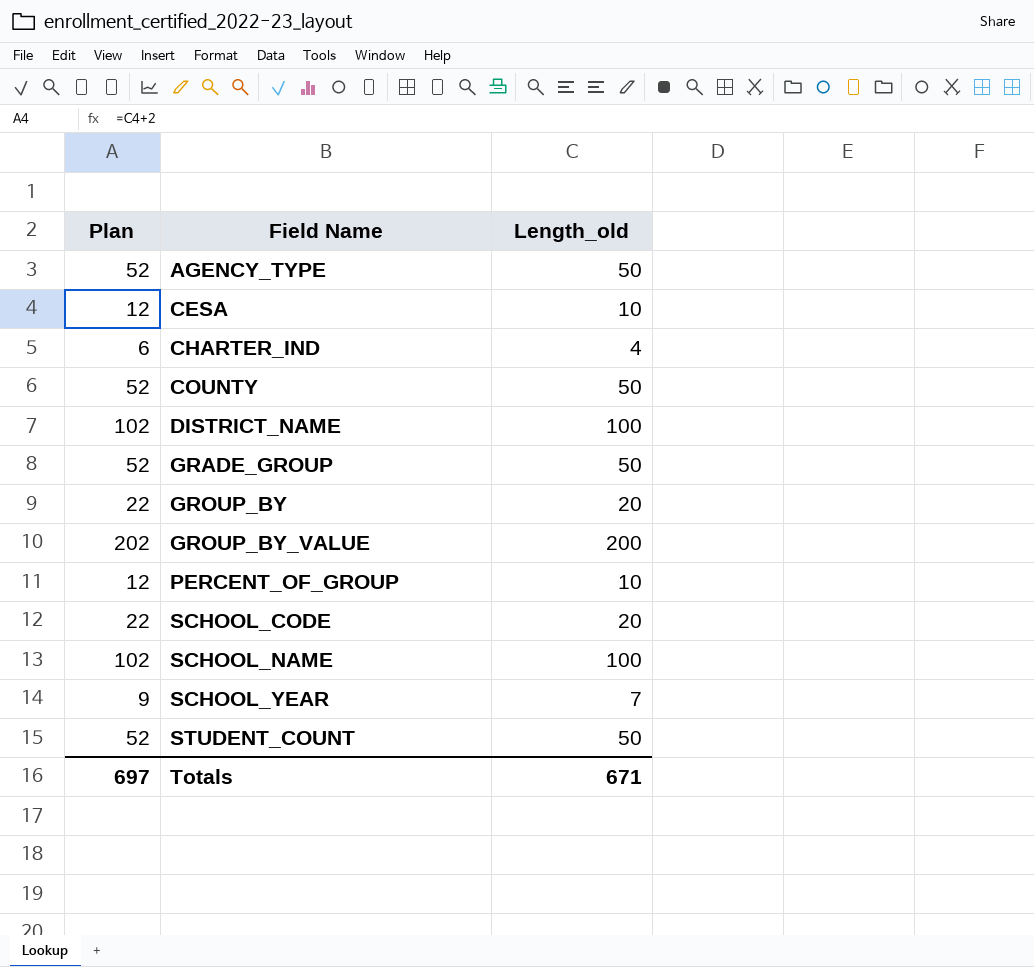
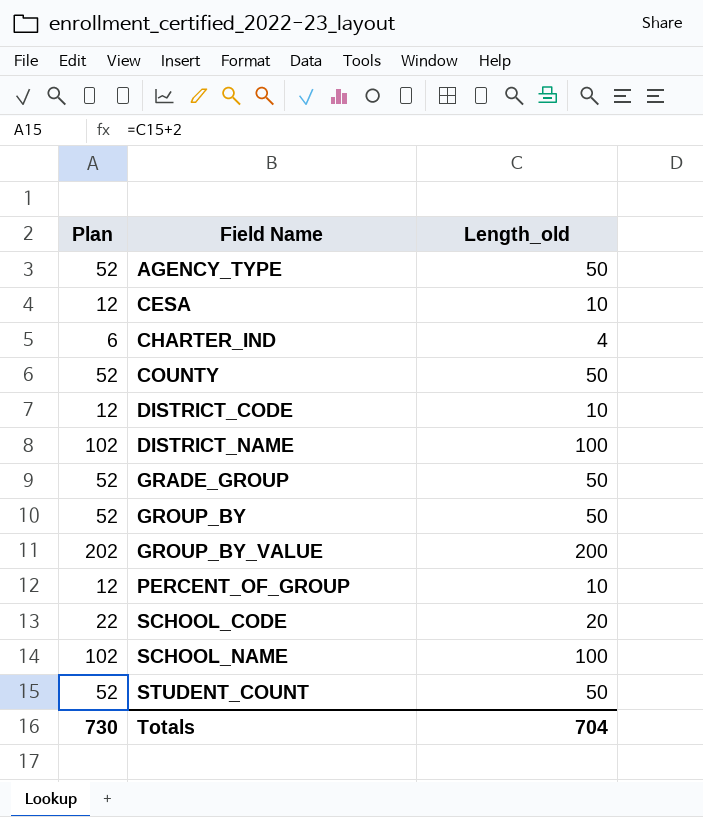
row SCHOOL_YEAR: 9 | 7 -> none
row DISTRICT_CODE: none -> 12 | 10
GROUP_BY | Plan: 22 -> 52
GROUP_BY | Length_old: 20 -> 50
Totals | Plan: 697 -> 730
Totals | Length_old: 671 -> 704

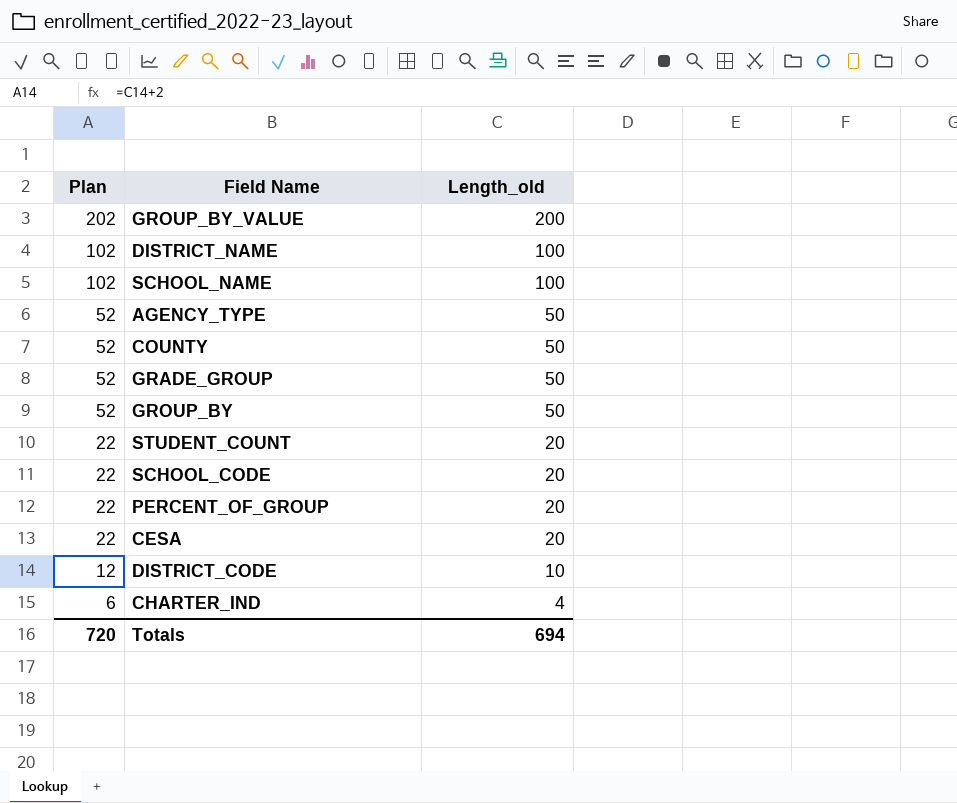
row order: Field Name ascending -> Plan descending
STUDENT_COUNT | Plan: 52 -> 22
STUDENT_COUNT | Length_old: 50 -> 20
PERCENT_OF_GROUP | Plan: 12 -> 22
PERCENT_OF_GROUP | Length_old: 10 -> 20
CESA | Plan: 12 -> 22
CESA | Length_old: 10 -> 20
Totals | Plan: 730 -> 720
Totals | Length_old: 704 -> 694

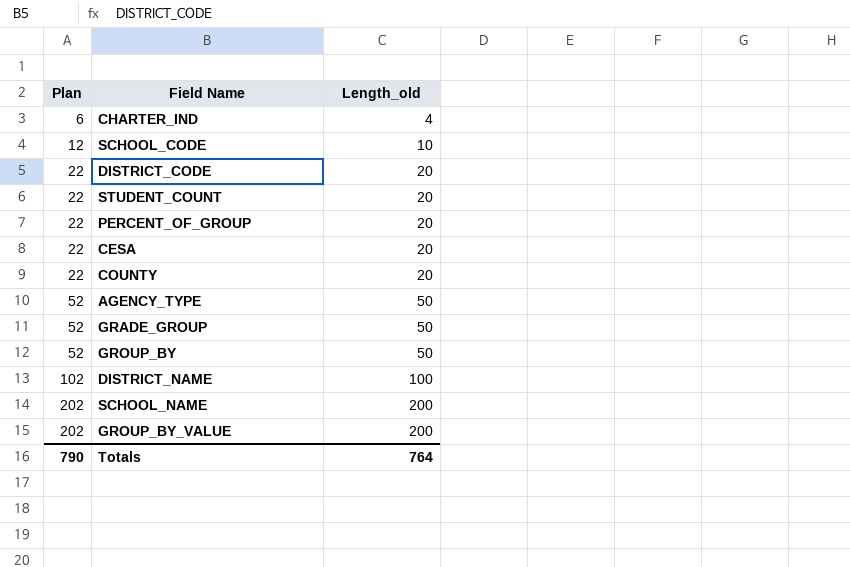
row order: Plan descending -> Plan ascending
SCHOOL_CODE | Plan: 22 -> 12
SCHOOL_CODE | Length_old: 20 -> 10
DISTRICT_CODE | Plan: 12 -> 22
DISTRICT_CODE | Length_old: 10 -> 20
COUNTY | Plan: 52 -> 22
COUNTY | Length_old: 50 -> 20
SCHOOL_NAME | Plan: 102 -> 202
SCHOOL_NAME | Length_old: 100 -> 200
Totals | Plan: 720 -> 790
Totals | Length_old: 694 -> 764

